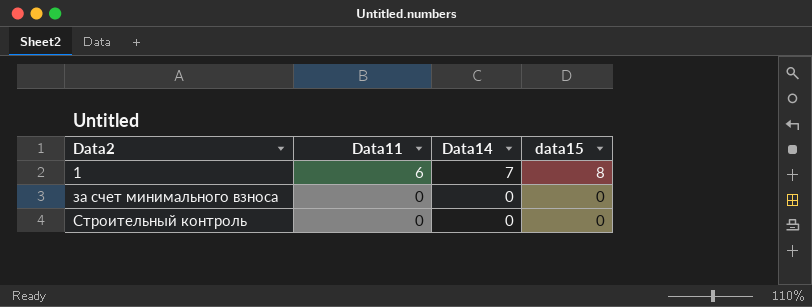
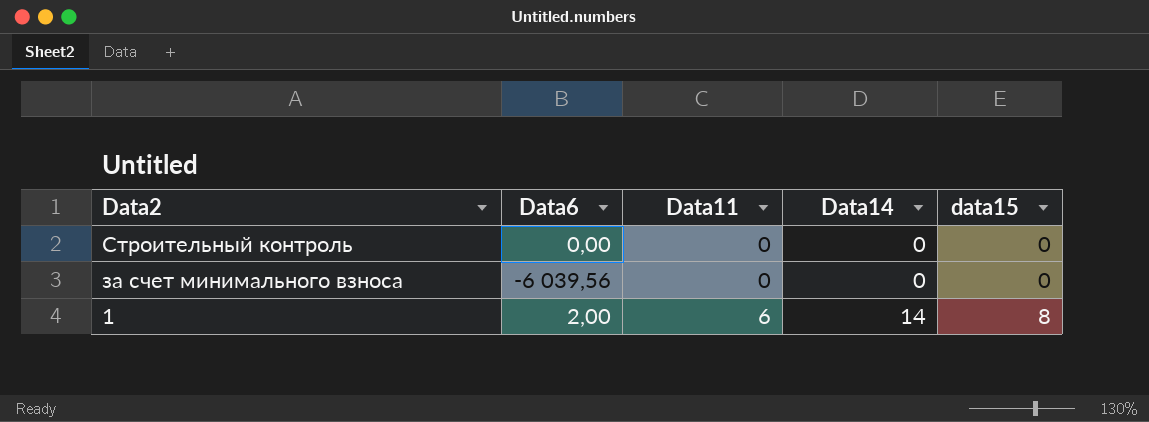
row order: Data2 ascending -> Data2 descending
column Data6 | position: none -> 2
1 | Data14: 7 -> 14

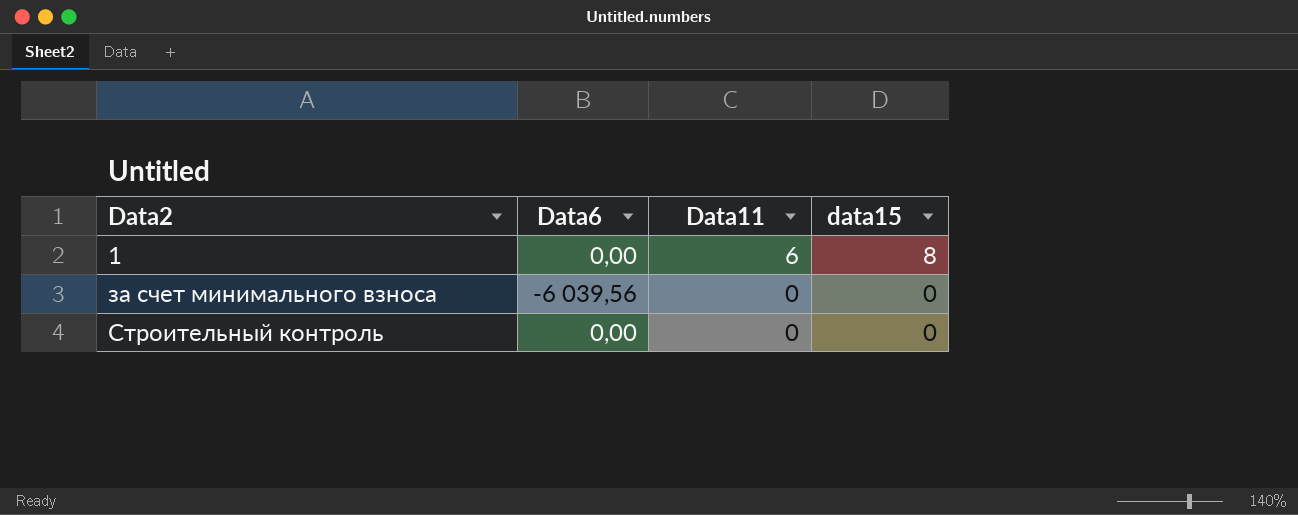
row order: Data2 descending -> Data2 ascending
column Data14 | position: 4 -> none
1 | Data6: 2,00 -> 0,00

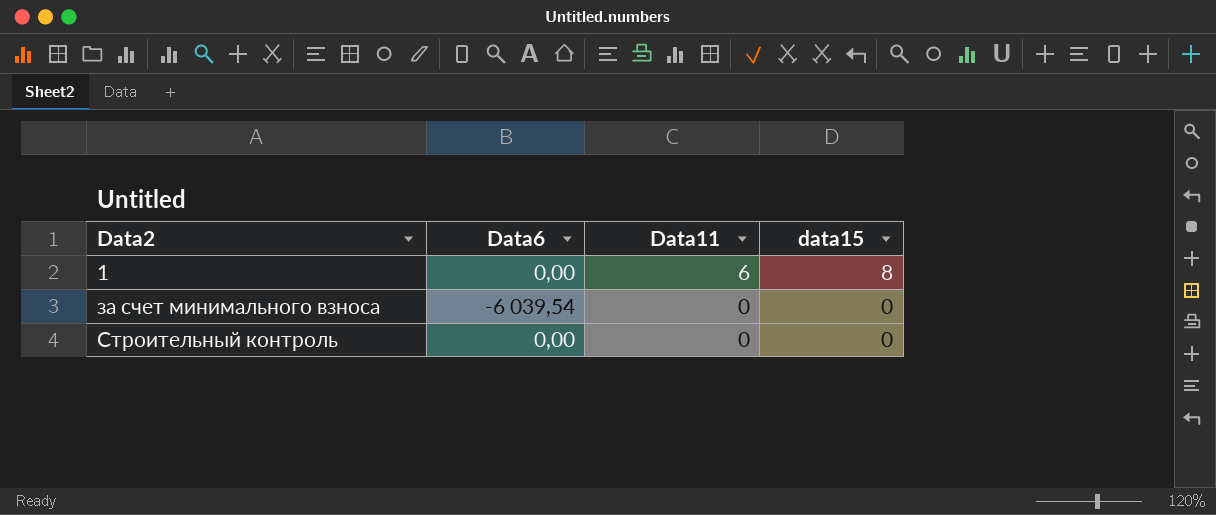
за счет минимального взноса | Data6: -6 039,56 -> -6 039,54

